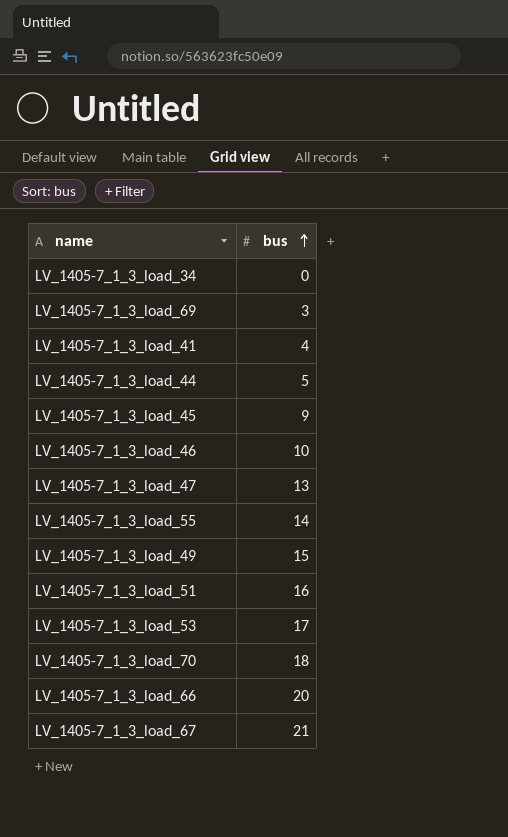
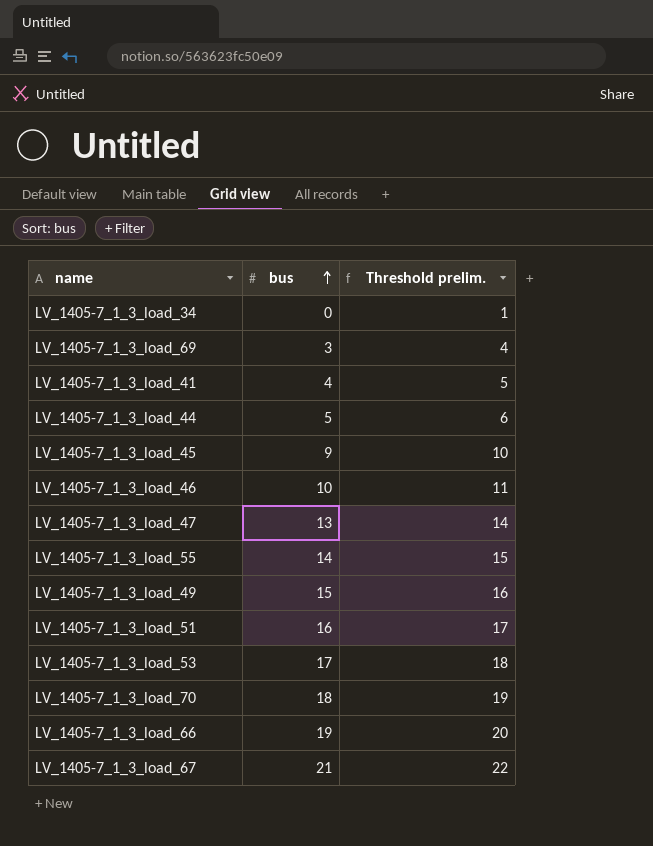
column Threshold prelim. | formula: none -> [bus] + 1
LV_1405-7_1_3_load_66 | bus: 20 -> 19

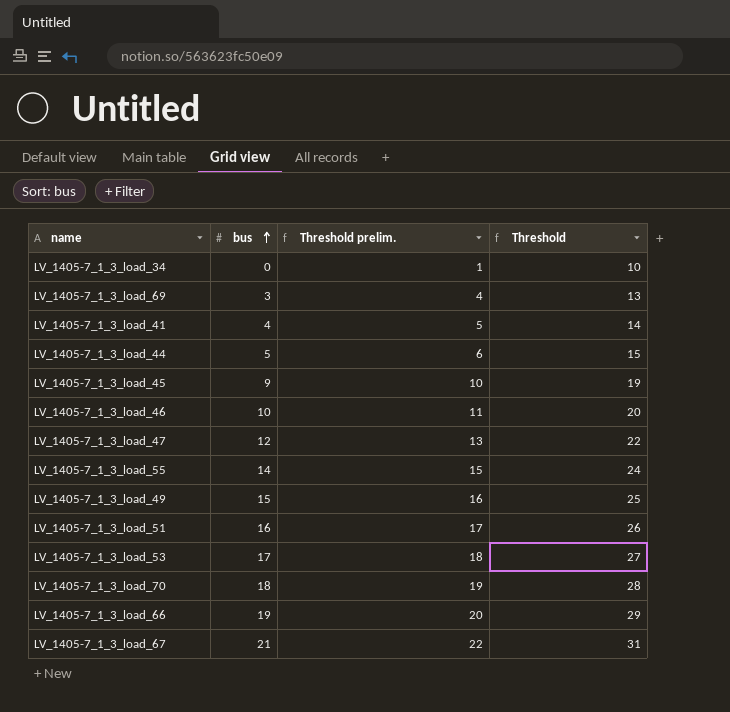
column Threshold | formula: none -> [bus] + 10
LV_1405-7_1_3_load_47 | bus: 13 -> 12
LV_1405-7_1_3_load_47 | Threshold prelim.: 14 -> 13

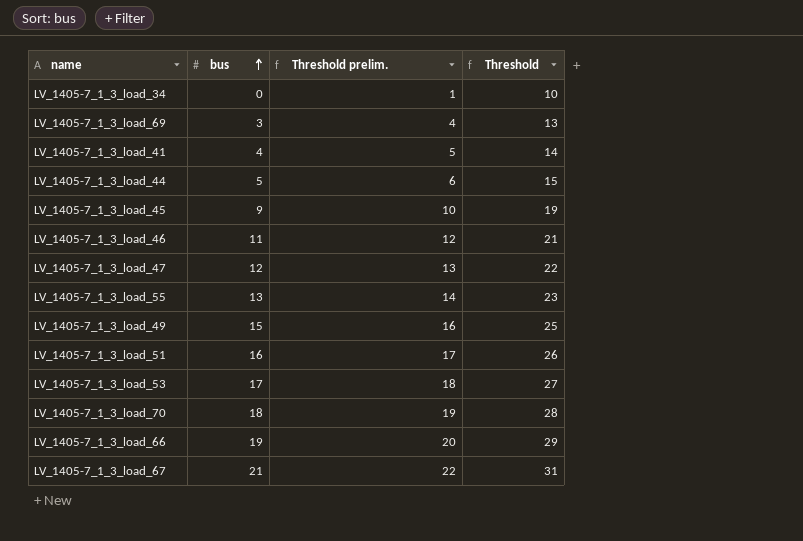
LV_1405-7_1_3_load_46 | bus: 10 -> 11
LV_1405-7_1_3_load_46 | Threshold prelim.: 11 -> 12
LV_1405-7_1_3_load_46 | Threshold: 20 -> 21
LV_1405-7_1_3_load_55 | bus: 14 -> 13
LV_1405-7_1_3_load_55 | Threshold prelim.: 15 -> 14
LV_1405-7_1_3_load_55 | Threshold: 24 -> 23

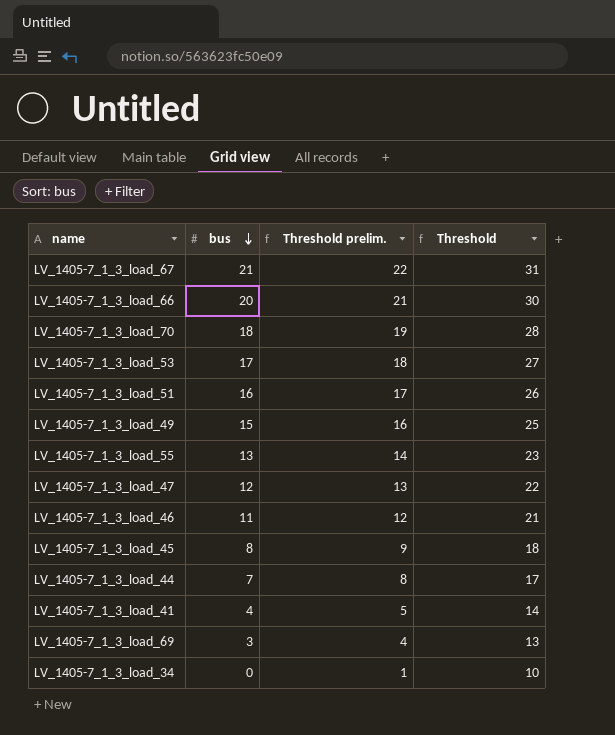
row order: bus ascending -> bus descending
LV_1405-7_1_3_load_66 | bus: 19 -> 20
LV_1405-7_1_3_load_66 | Threshold prelim.: 20 -> 21
LV_1405-7_1_3_load_66 | Threshold: 29 -> 30
LV_1405-7_1_3_load_45 | bus: 9 -> 8
LV_1405-7_1_3_load_45 | Threshold prelim.: 10 -> 9
LV_1405-7_1_3_load_45 | Threshold: 19 -> 18
LV_1405-7_1_3_load_44 | bus: 5 -> 7
LV_1405-7_1_3_load_44 | Threshold prelim.: 6 -> 8
LV_1405-7_1_3_load_44 | Threshold: 15 -> 17

